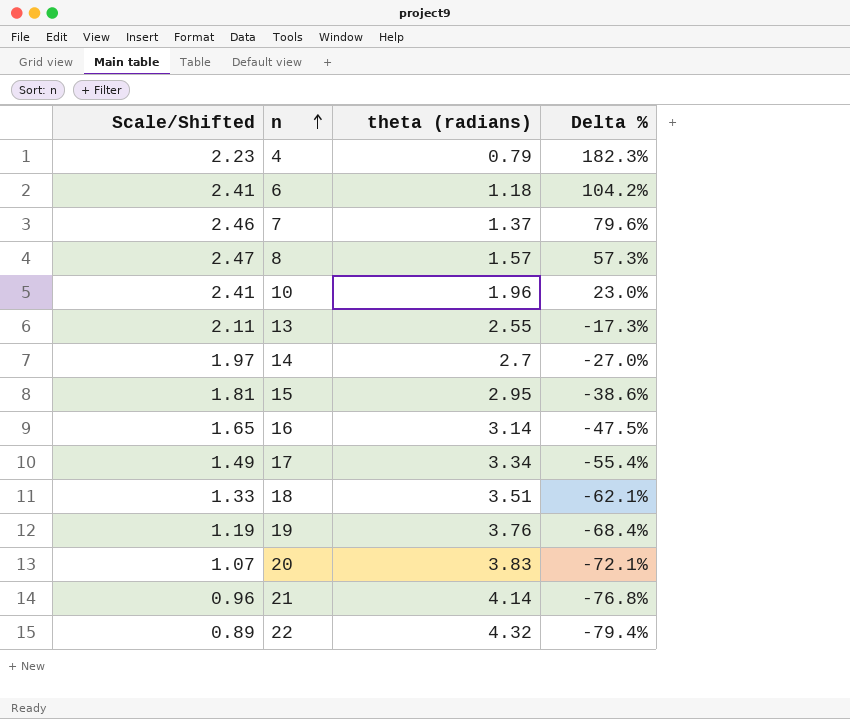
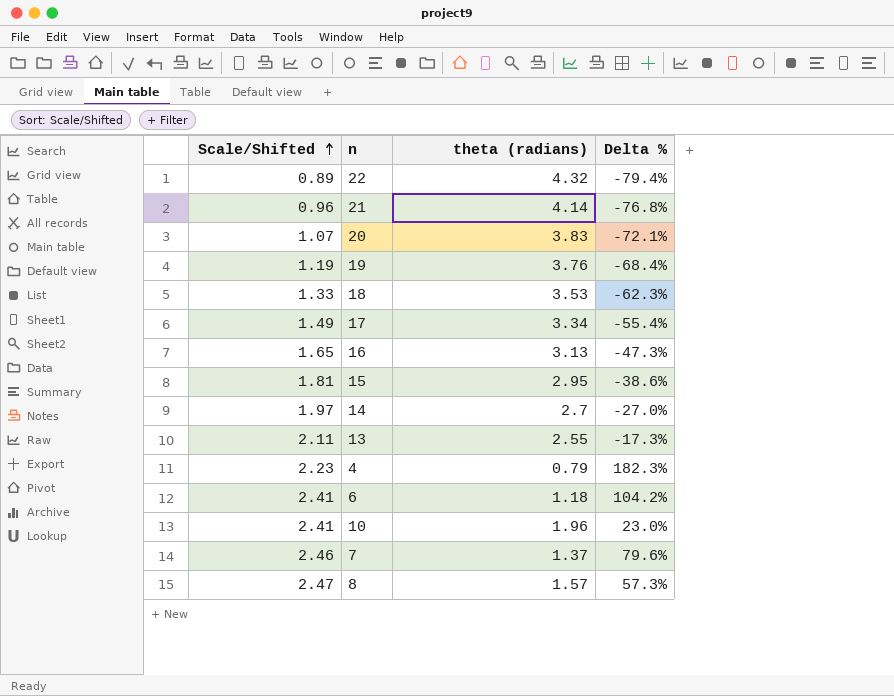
row order: n ascending -> Scale/Shifted ascending
18 | theta (radians): 3.51 -> 3.53
18 | Delta %: -62.1% -> -62.3%
16 | theta (radians): 3.14 -> 3.13
16 | Delta %: -47.5% -> -47.3%

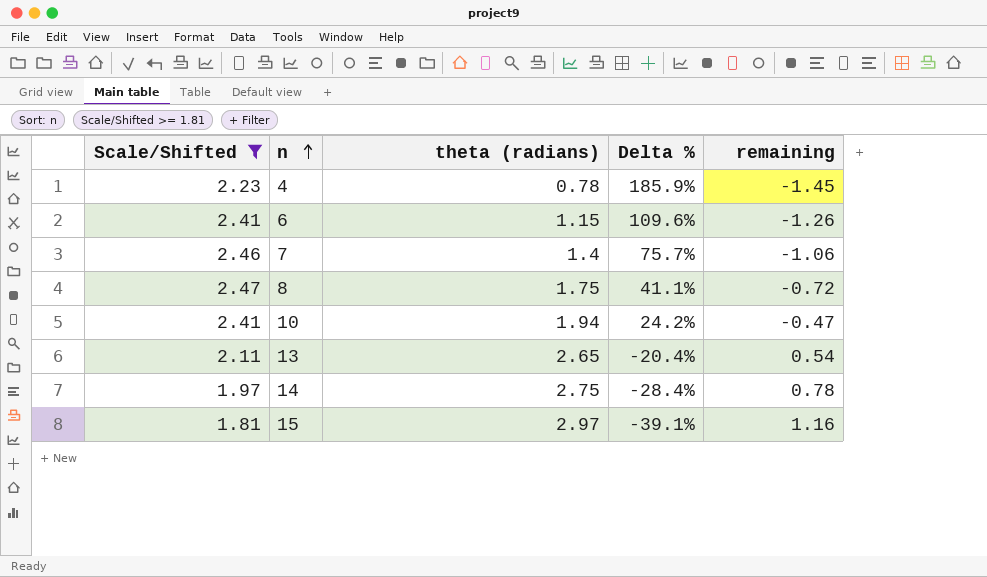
filter: none -> Scale/Shifted >= 1.81
row order: Scale/Shifted ascending -> n ascending
column remaining | formula: none -> [theta (radians)] - [Scale/Shifted]
4 | theta (radians): 0.79 -> 0.78
4 | Delta %: 182.3% -> 185.9%
6 | theta (radians): 1.18 -> 1.15
6 | Delta %: 104.2% -> 109.6%
7 | theta (radians): 1.37 -> 1.4
7 | Delta %: 79.6% -> 75.7%
8 | theta (radians): 1.57 -> 1.75
8 | Delta %: 57.3% -> 41.1%
10 | theta (radians): 1.96 -> 1.94
10 | Delta %: 23.0% -> 24.2%
13 | theta (radians): 2.55 -> 2.65
13 | Delta %: -17.3% -> -20.4%
14 | theta (radians): 2.7 -> 2.75
14 | Delta %: -27.0% -> -28.4%
15 | theta (radians): 2.95 -> 2.97
15 | Delta %: -38.6% -> -39.1%

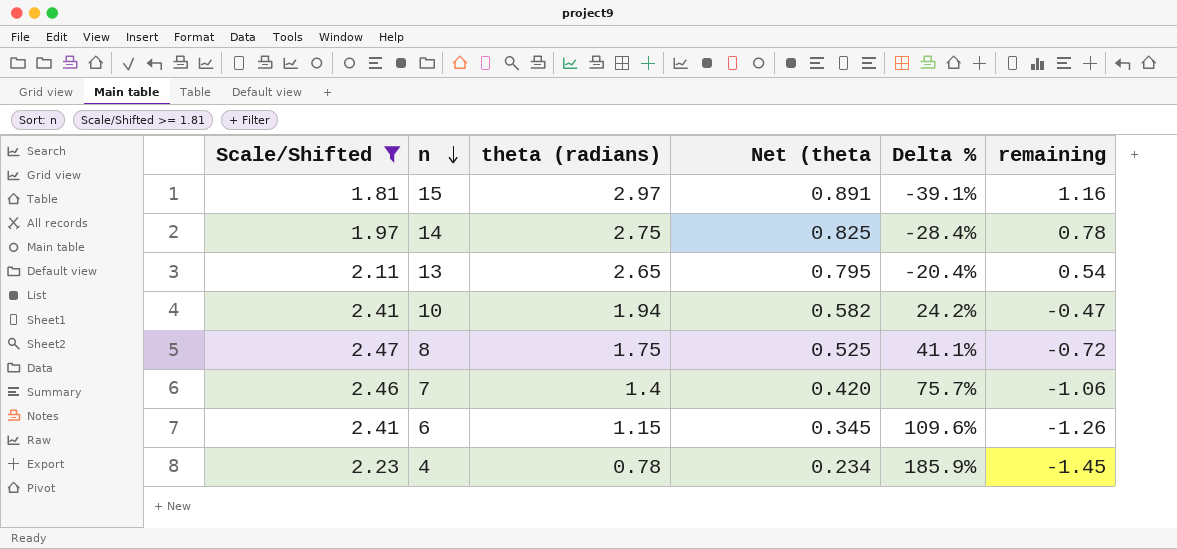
row order: n ascending -> n descending
column Net (theta | formula: none -> [theta (radians)] * 0.3

